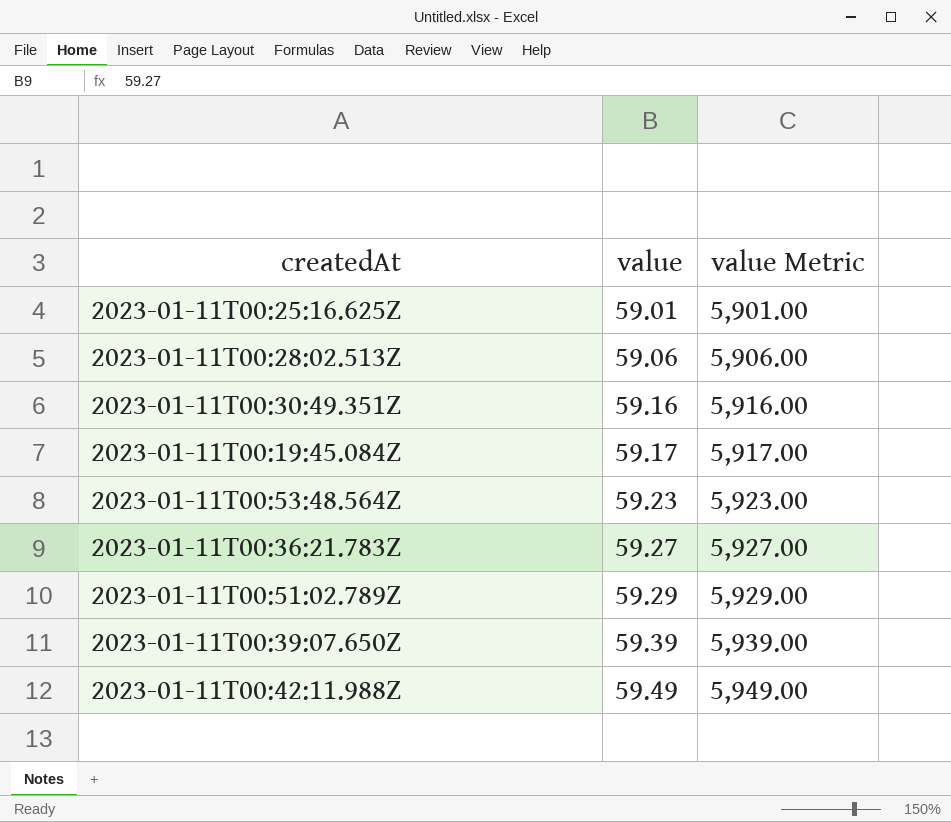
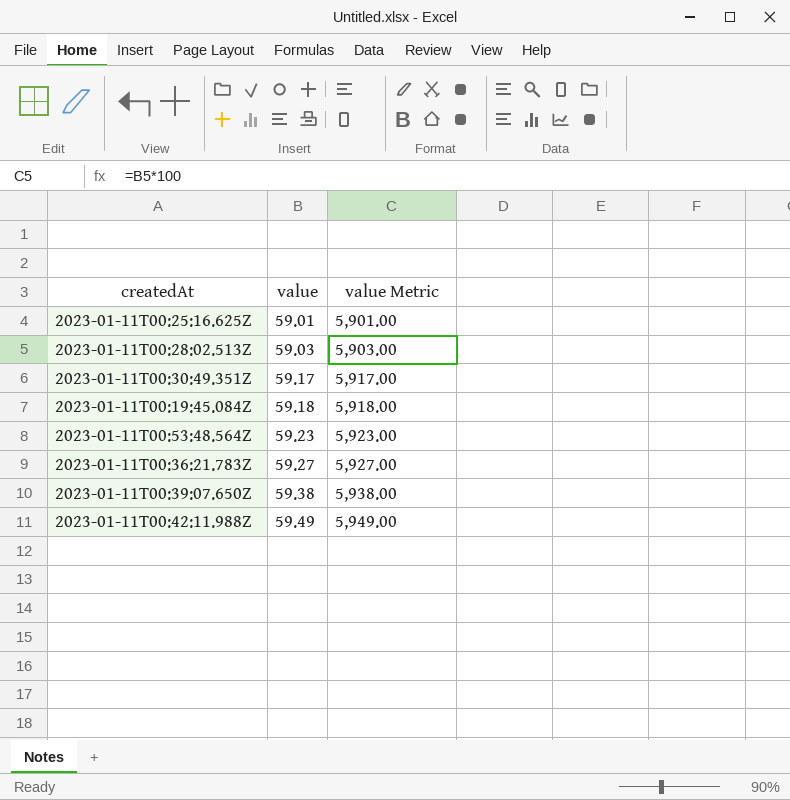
row 2023-01-11T00:51:02.789Z: 59.29 | 5,929.00 -> none
2023-01-11T00:28:02.513Z | value: 59.06 -> 59.03
2023-01-11T00:28:02.513Z | value Metric: 5,906.00 -> 5,903.00
2023-01-11T00:30:49.351Z | value: 59.16 -> 59.17
2023-01-11T00:30:49.351Z | value Metric: 5,916.00 -> 5,917.00
2023-01-11T00:19:45.084Z | value: 59.17 -> 59.18
2023-01-11T00:19:45.084Z | value Metric: 5,917.00 -> 5,918.00
2023-01-11T00:39:07.650Z | value: 59.39 -> 59.38
2023-01-11T00:39:07.650Z | value Metric: 5,939.00 -> 5,938.00

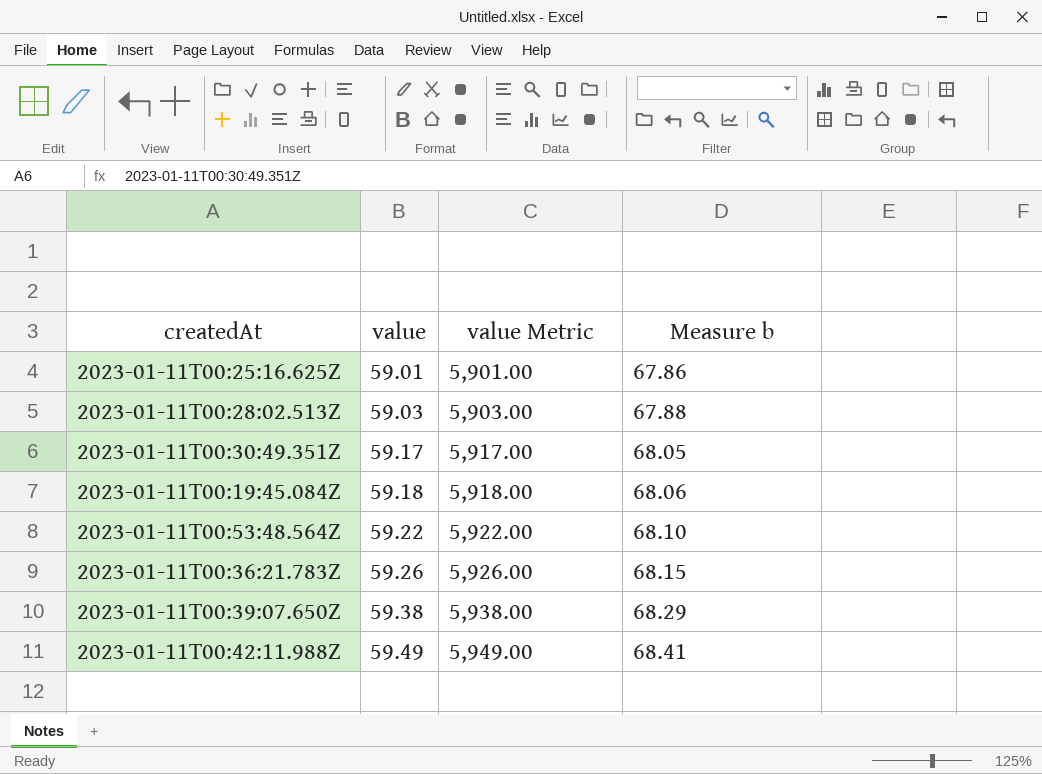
column Measure b | formula: none -> [value] * 1.15
2023-01-11T00:53:48.564Z | value: 59.23 -> 59.22
2023-01-11T00:53:48.564Z | value Metric: 5,923.00 -> 5,922.00
2023-01-11T00:36:21.783Z | value: 59.27 -> 59.26
2023-01-11T00:36:21.783Z | value Metric: 5,927.00 -> 5,926.00

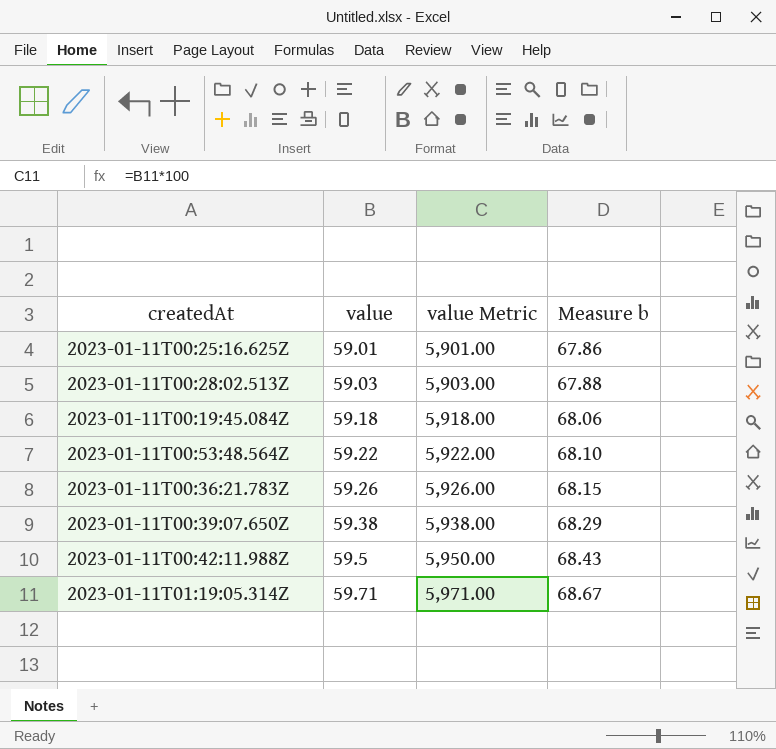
row 2023-01-11T00:30:49.351Z: 59.17 | 5,917.00 | 68.05 -> none
2023-01-11T00:42:11.988Z | value: 59.49 -> 59.5
2023-01-11T00:42:11.988Z | value Metric: 5,949.00 -> 5,950.00
2023-01-11T00:42:11.988Z | Measure b: 68.41 -> 68.43
row 2023-01-11T01:19:05.314Z: none -> 59.71 | 5,971.00 | 68.67

